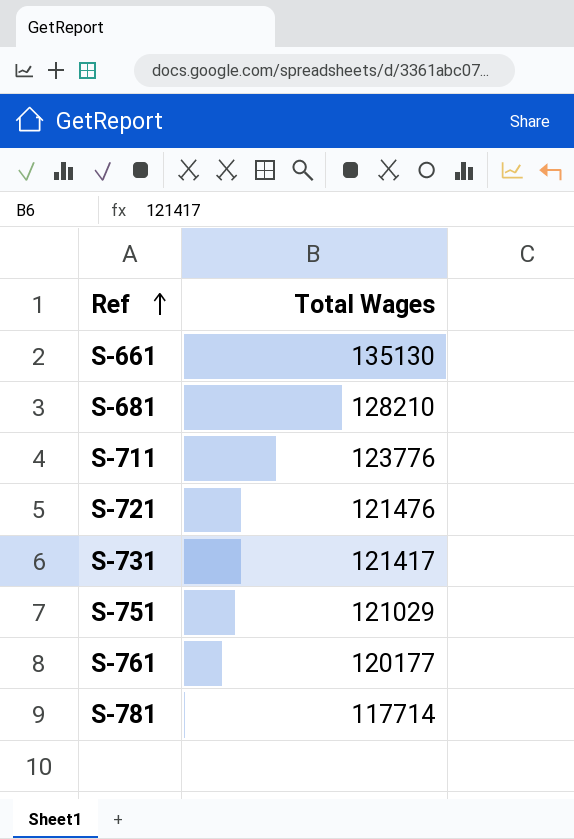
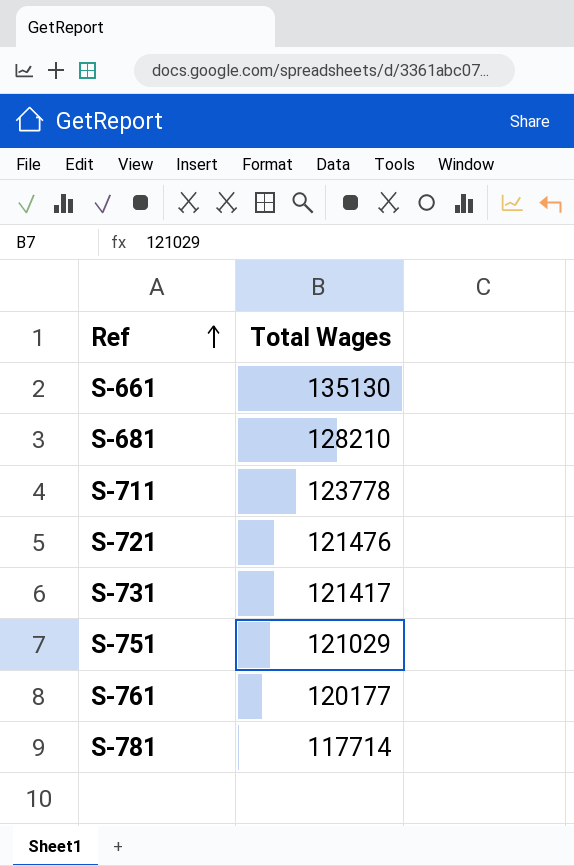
S-711 | Total Wages: 123776 -> 123778

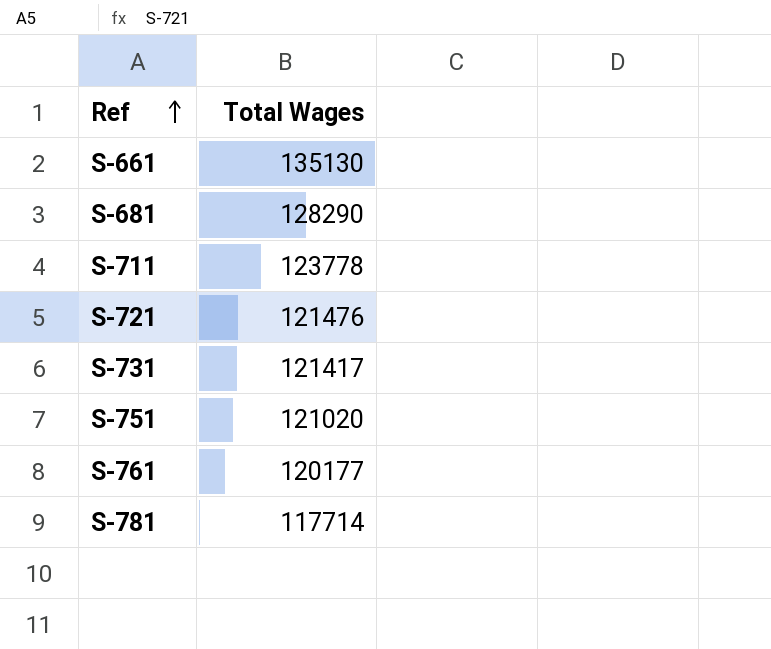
S-681 | Total Wages: 128210 -> 128290
S-751 | Total Wages: 121029 -> 121020

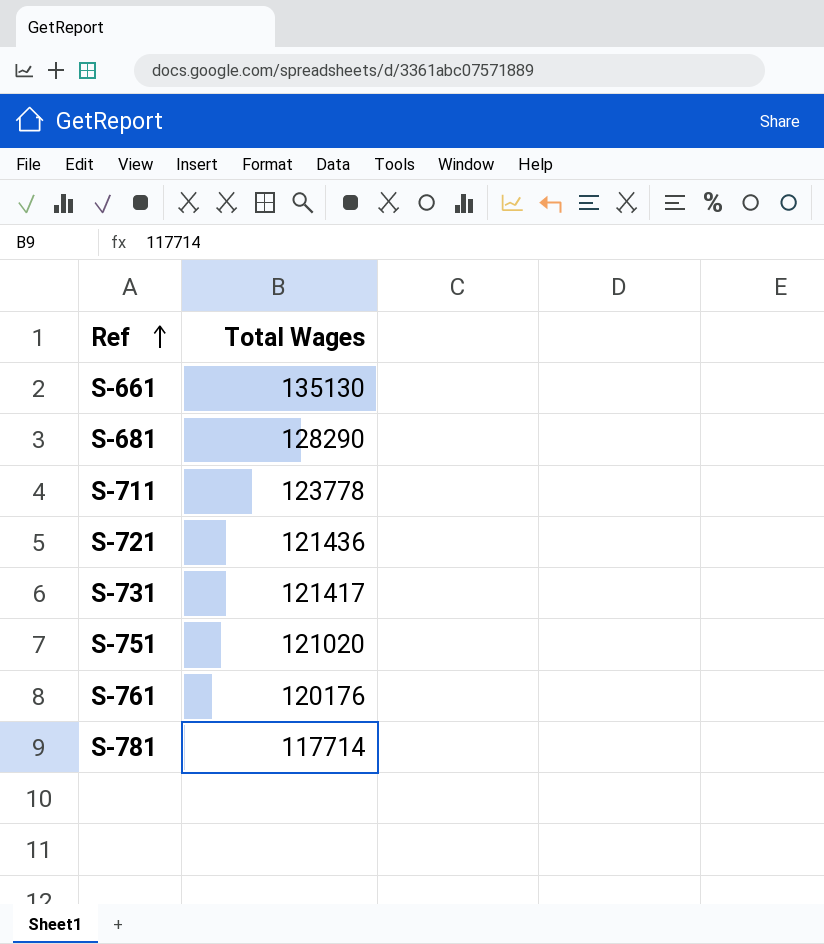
S-721 | Total Wages: 121476 -> 121436
S-761 | Total Wages: 120177 -> 120176

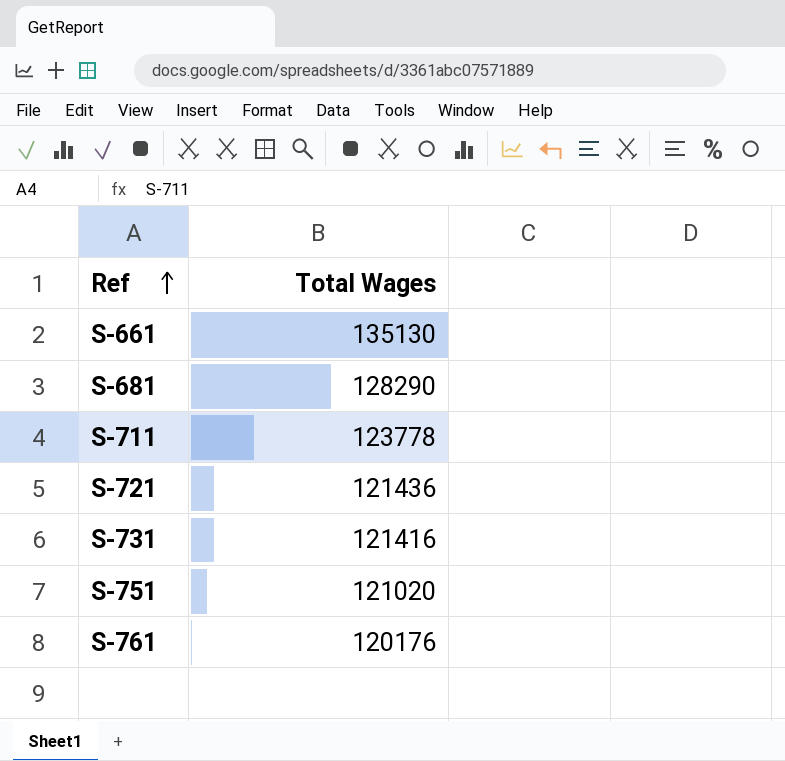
row S-781: 117714 -> none
S-731 | Total Wages: 121417 -> 121416

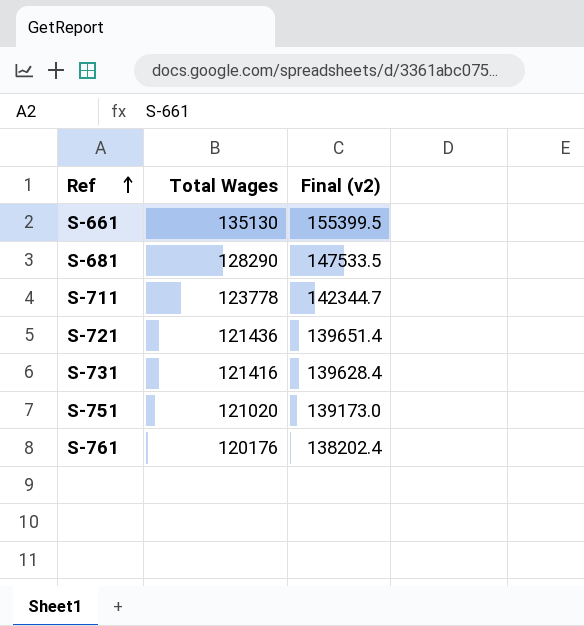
column Final (v2) | formula: none -> [Total Wages] * 1.15

